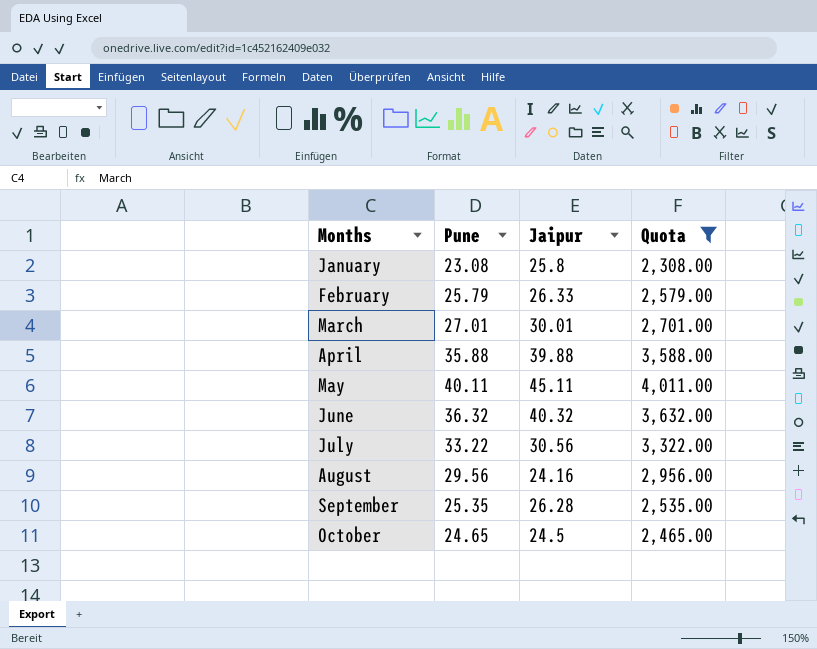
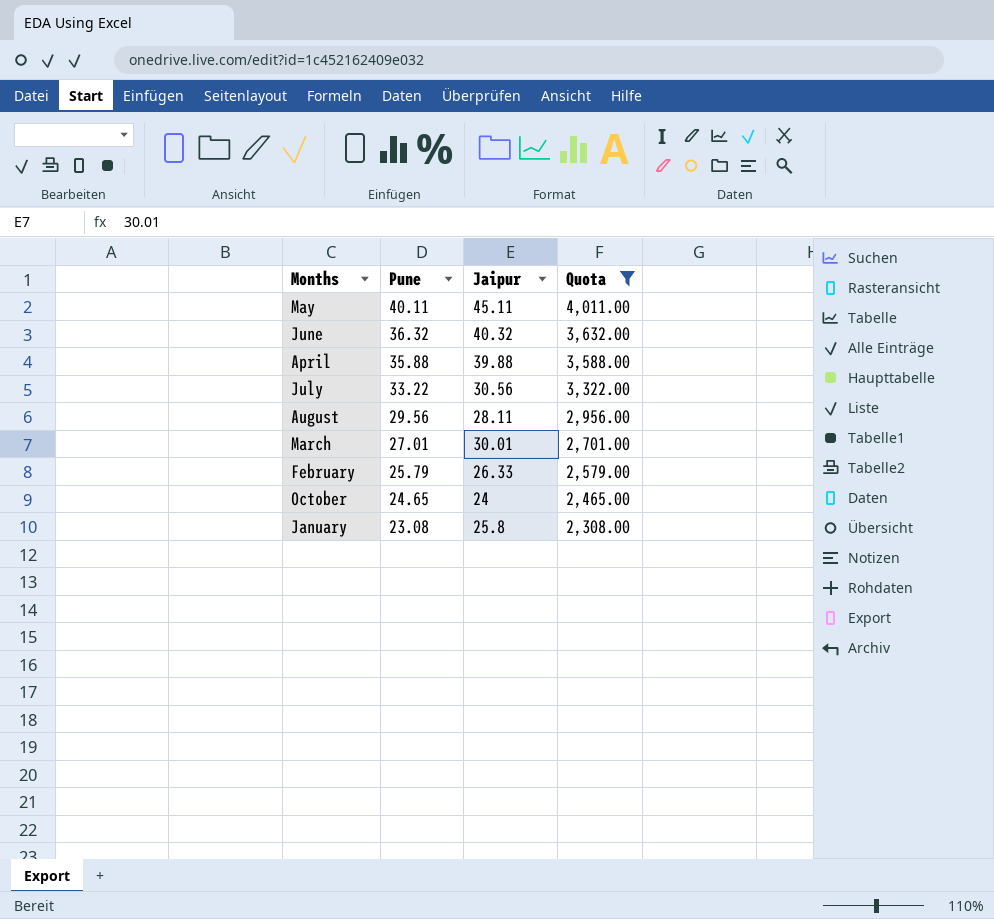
row order: Months ascending -> Pune descending
row September: 25.35 | 26.28 | 2,535.00 -> none
August | Jaipur: 24.16 -> 28.11
October | Jaipur: 24.5 -> 24

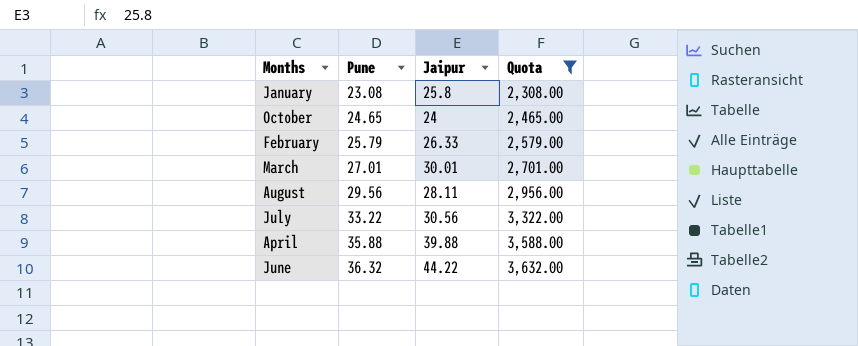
row order: Pune descending -> Pune ascending
row May: 40.11 | 45.11 | 4,011.00 -> none
June | Jaipur: 40.32 -> 44.22

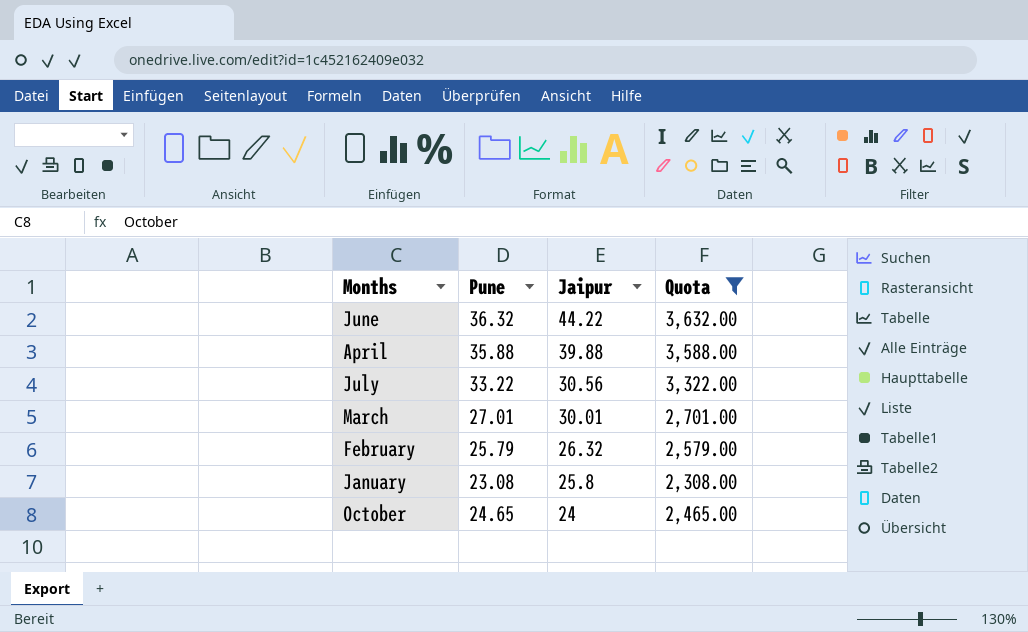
row order: Pune ascending -> Jaipur descending
row August: 29.56 | 28.11 | 2,956.00 -> none
February | Jaipur: 26.33 -> 26.32

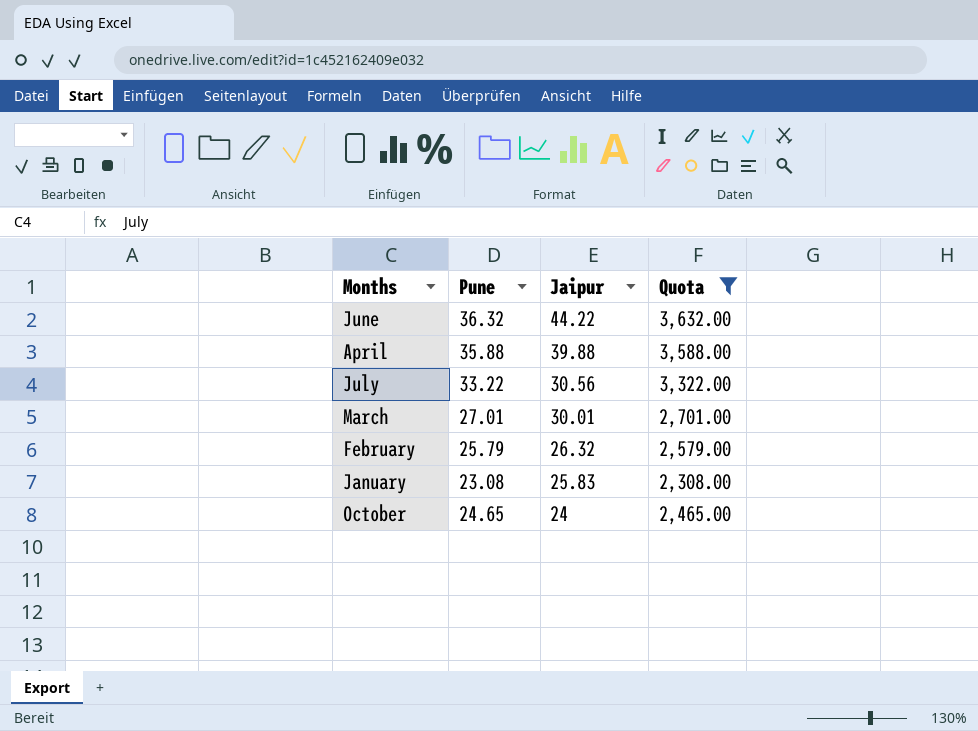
January | Jaipur: 25.8 -> 25.83

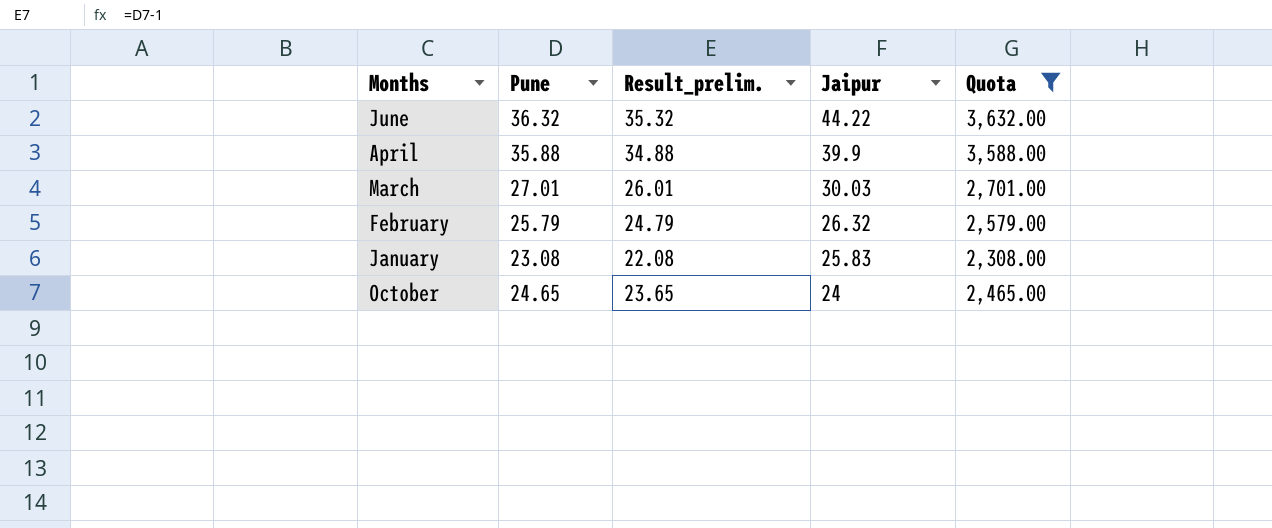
column Result_prelim. | formula: none -> [Pune] - 1
row July: 33.22 | 30.56 | 3,322.00 -> none
April | Jaipur: 39.88 -> 39.9
March | Jaipur: 30.01 -> 30.03

